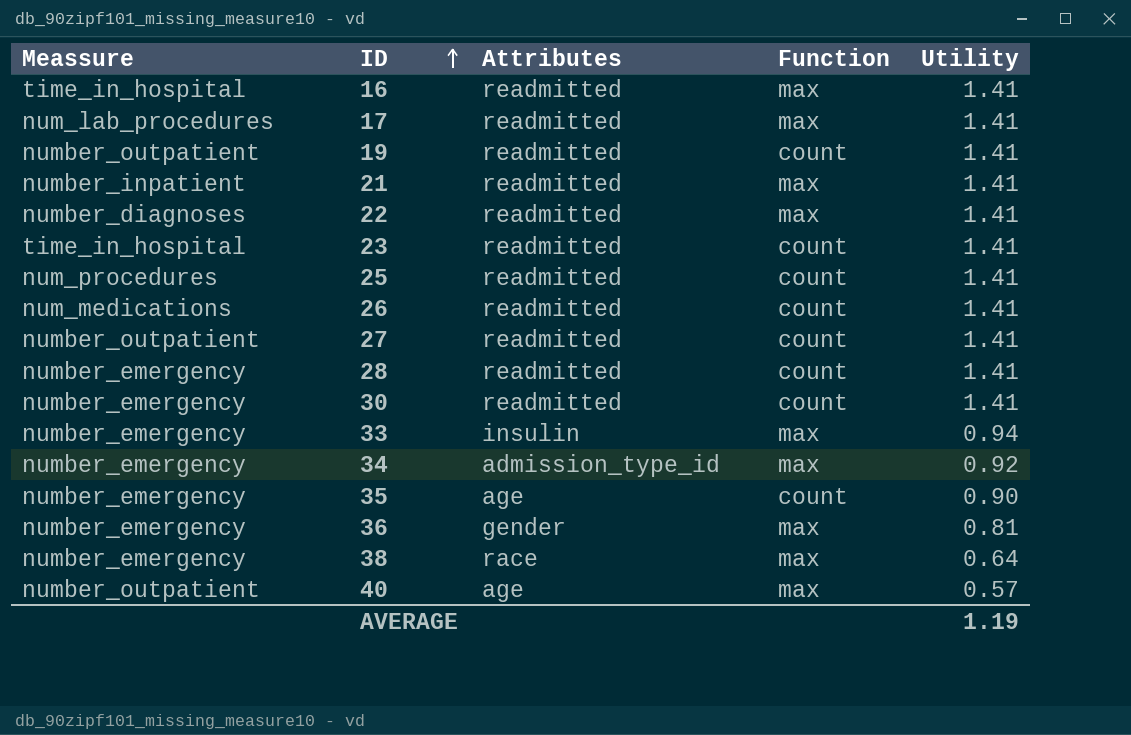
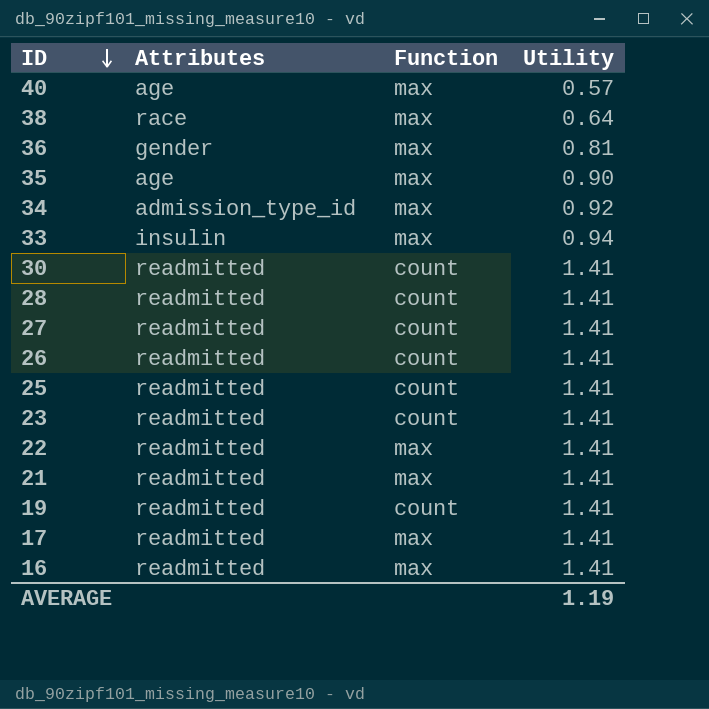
row order: ID ascending -> ID descending
column Meassure | position: 1 -> none
35 | Function: count -> max

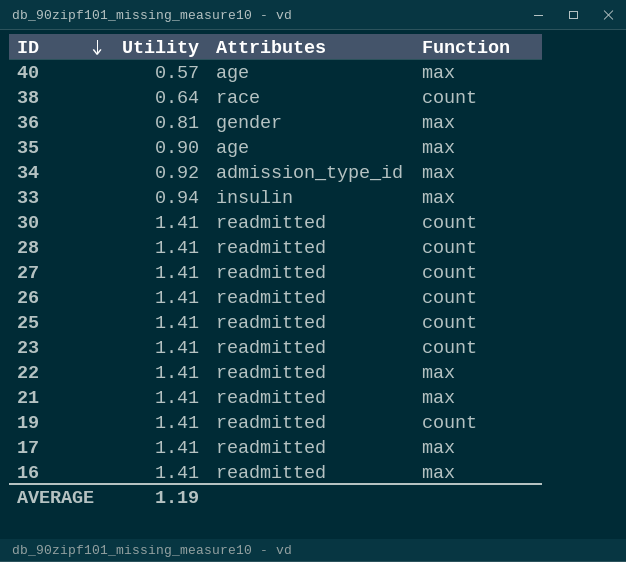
column Utility | position: 4 -> 2
38 | Function: max -> count

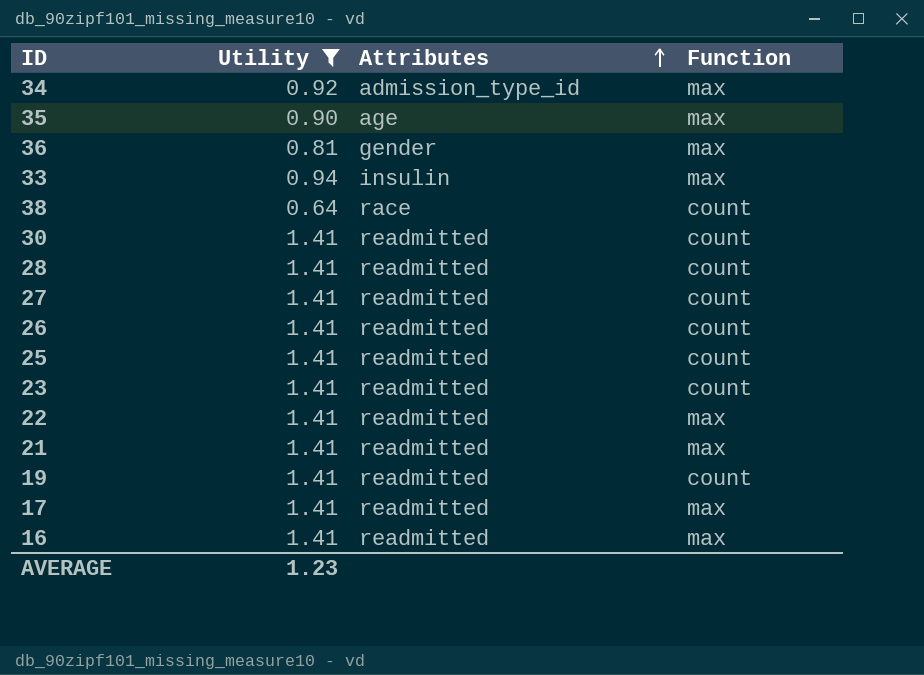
filter: none -> Utility != 0.57
row order: ID descending -> Attributes ascending
AVERAGE | Utility: 1.19 -> 1.23

